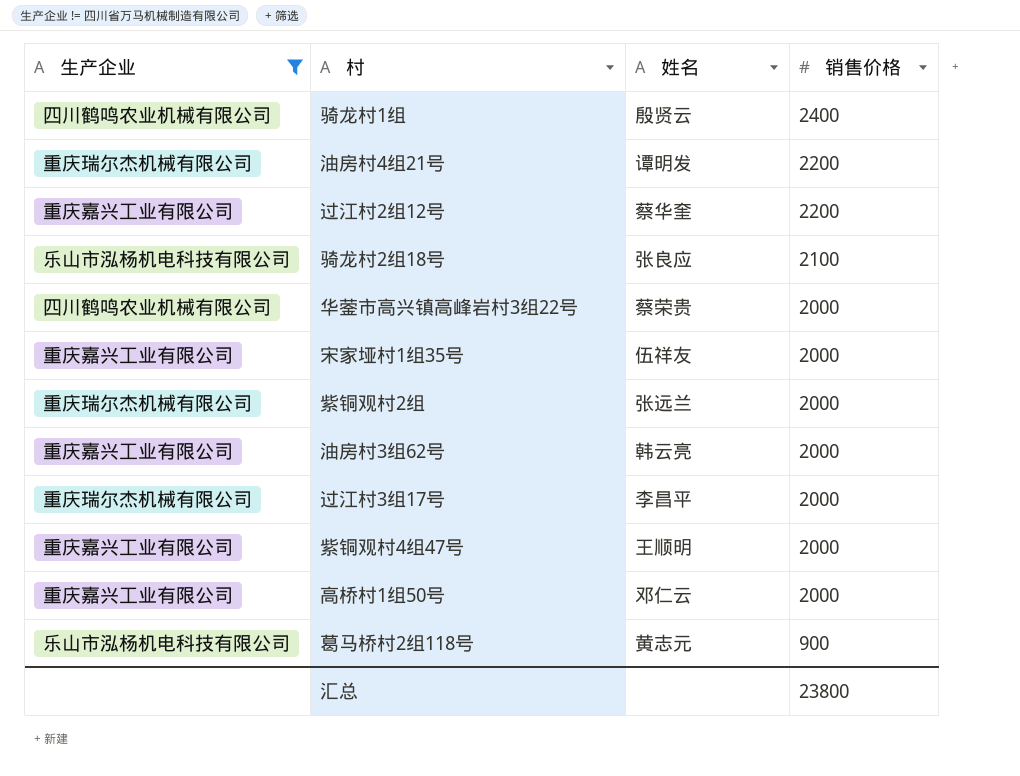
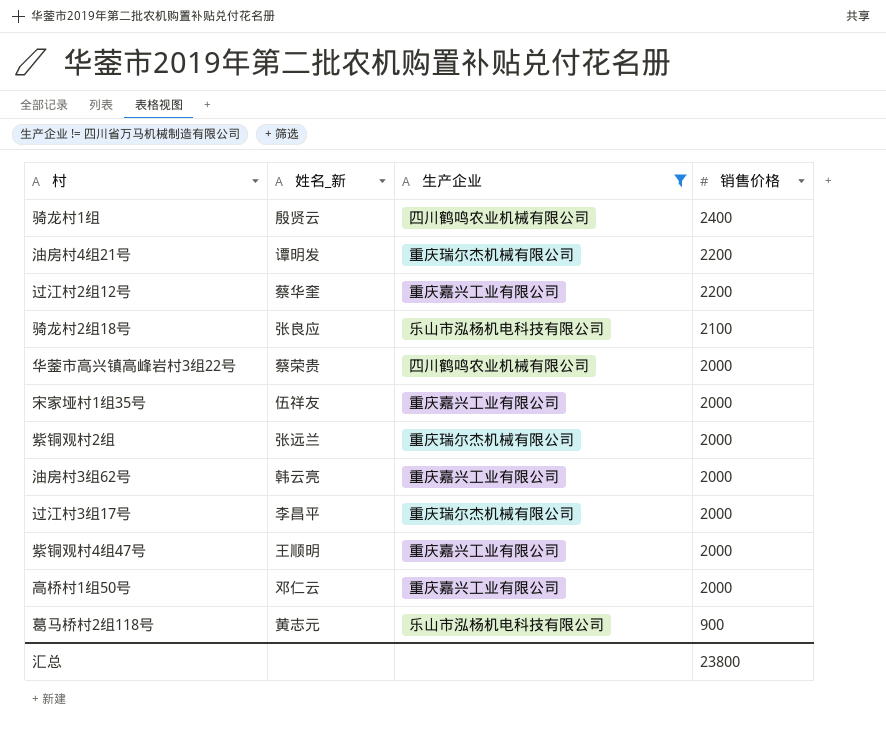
column name: 姓名 -> 姓名_新
column 生产企业 | position: 1 -> 3

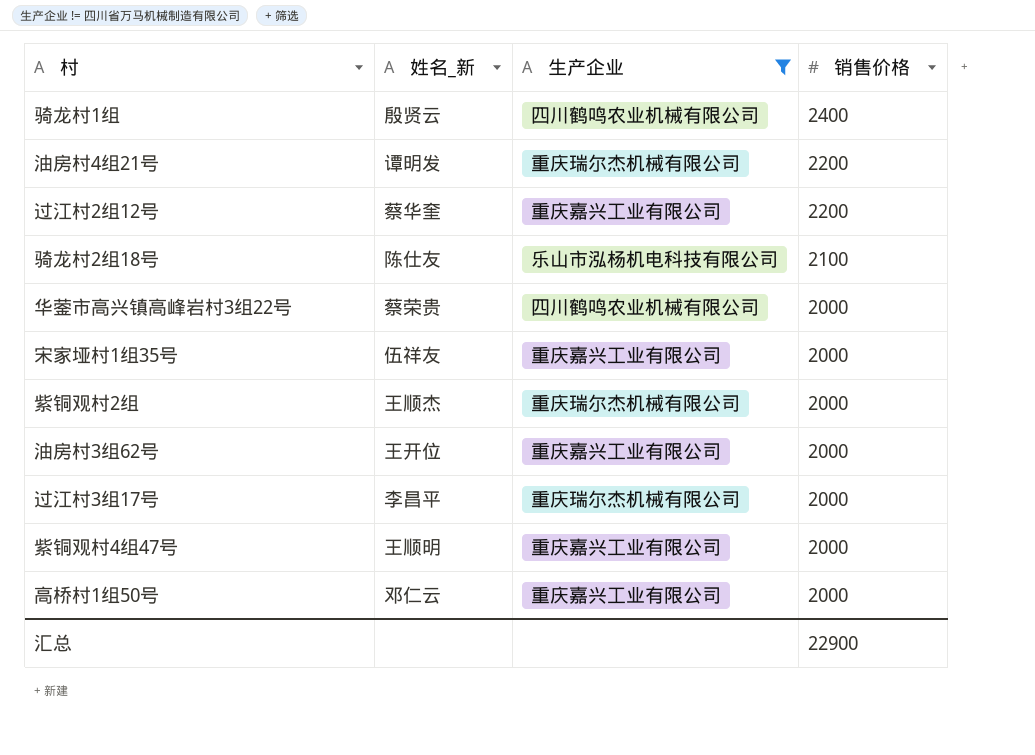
row 葛马桥村2组118号: 黄志元 | 乐山市泓杨机电科技有限公司 | 900 -> none
骑龙村2组18号 | 姓名_新: 张良应 -> 陈仕友
紫铜观村2组 | 姓名_新: 张远兰 -> 王顺杰
油房村3组62号 | 姓名_新: 韩云亮 -> 王开位
汇总 | 销售价格: 23800 -> 22900

